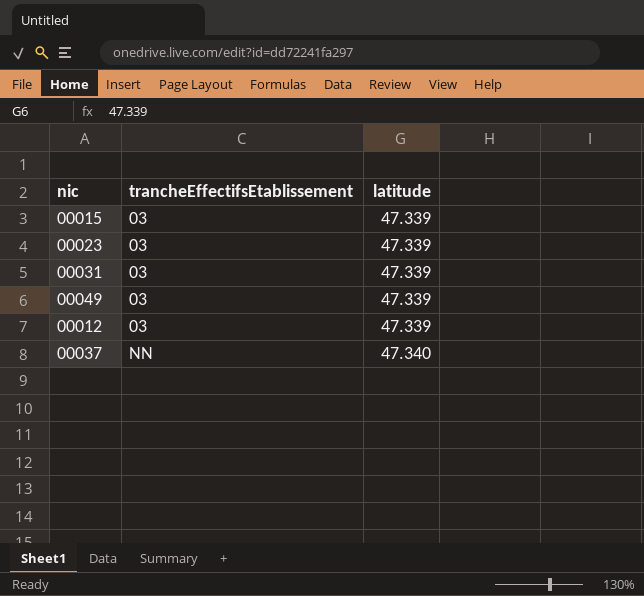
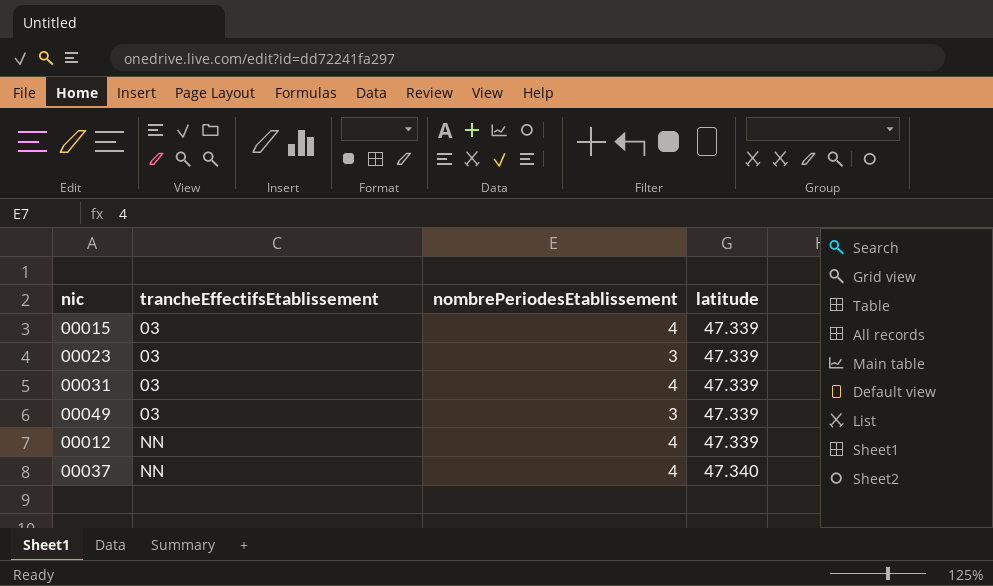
column nombrePeriodesEtablissement | position: none -> 3
00012 | trancheEffectifsEtablissement: 03 -> NN

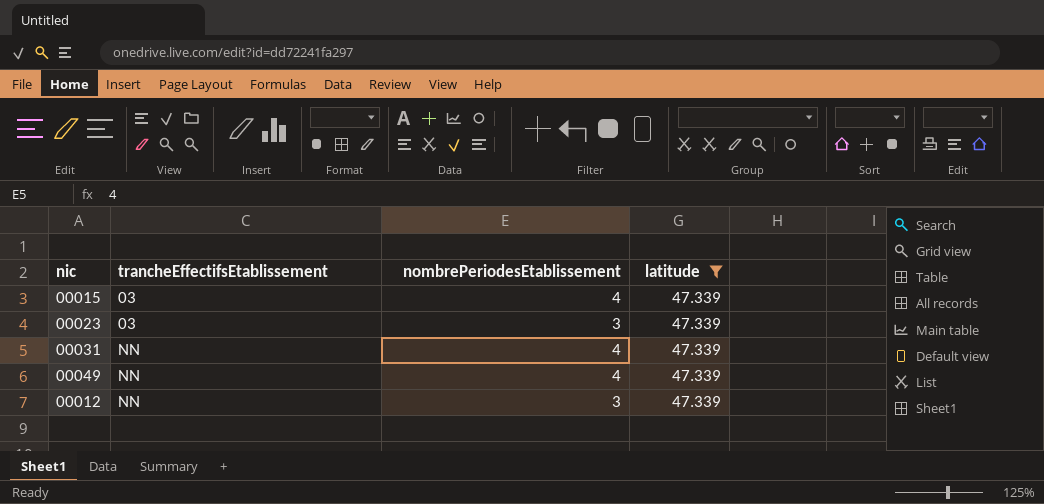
filter: none -> latitude = 47.339
00031 | trancheEffectifsEtablissement: 03 -> NN
00049 | trancheEffectifsEtablissement: 03 -> NN
00049 | nombrePeriodesEtablissement: 3 -> 4
00012 | nombrePeriodesEtablissement: 4 -> 3

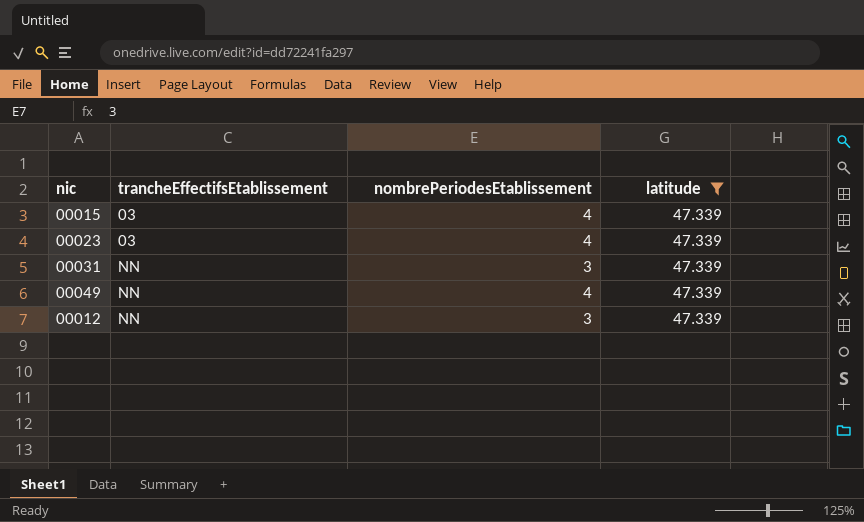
00023 | nombrePeriodesEtablissement: 3 -> 4
00031 | nombrePeriodesEtablissement: 4 -> 3

